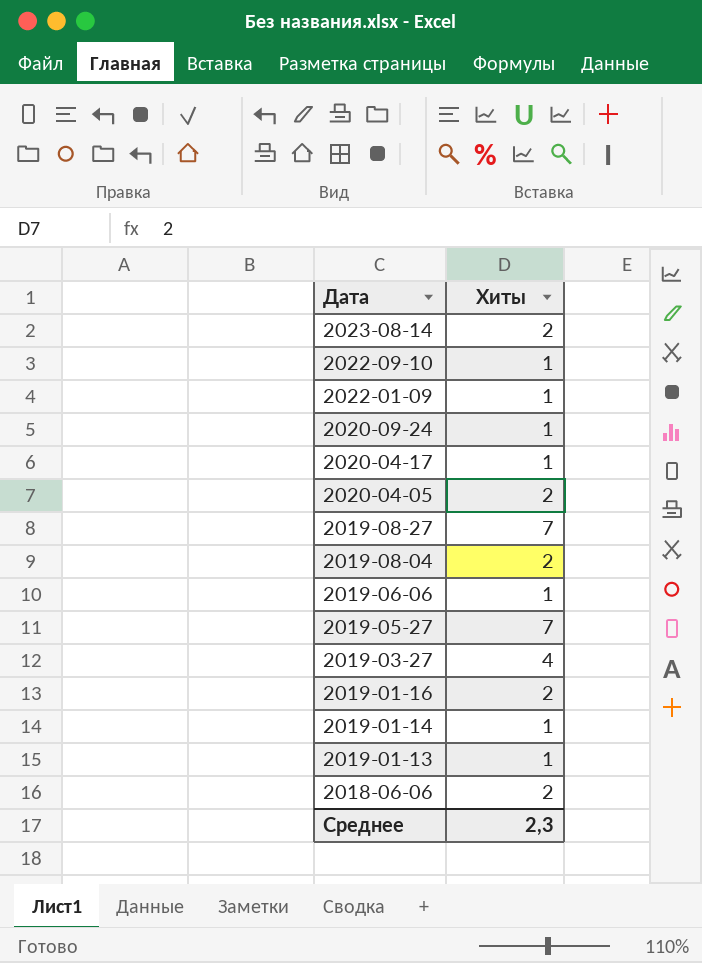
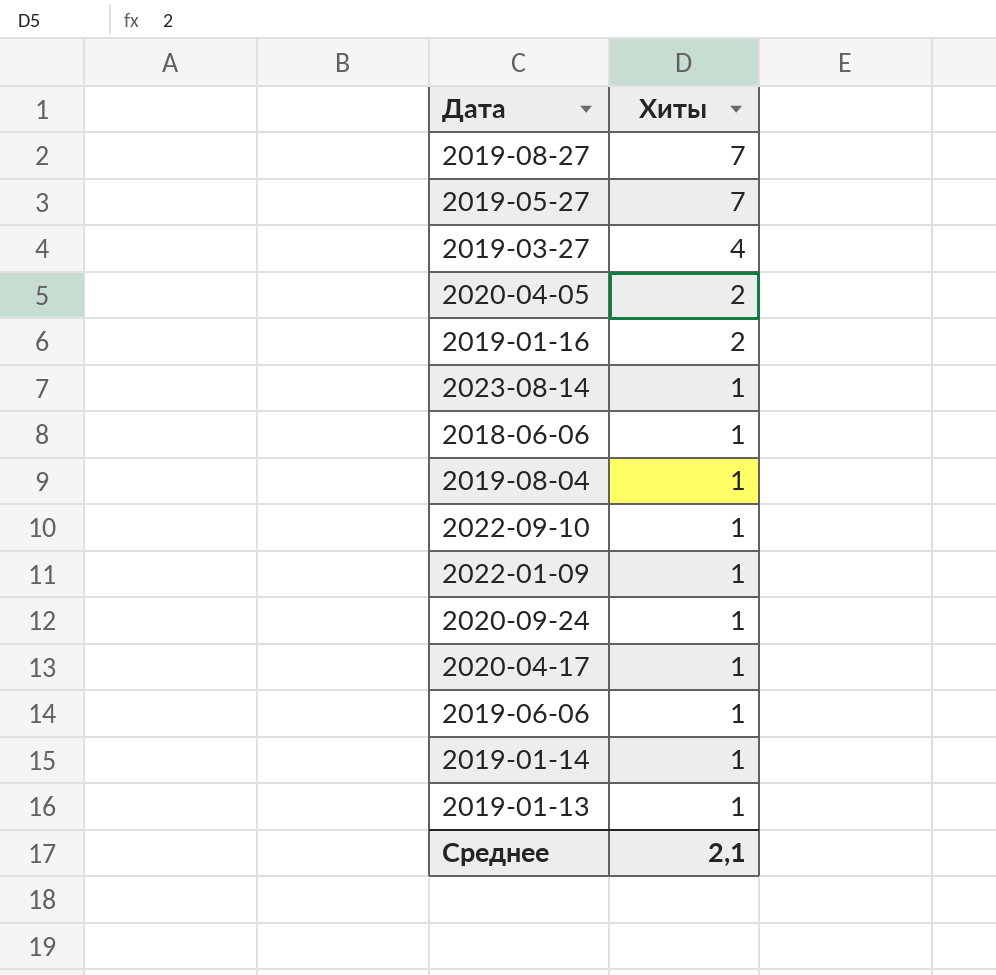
row order: Дата descending -> Хиты descending
2023-08-14 | Хиты: 2 -> 1
2018-06-06 | Хиты: 2 -> 1
2019-08-04 | Хиты: 2 -> 1
Среднее | Хиты: 2,3 -> 2,1

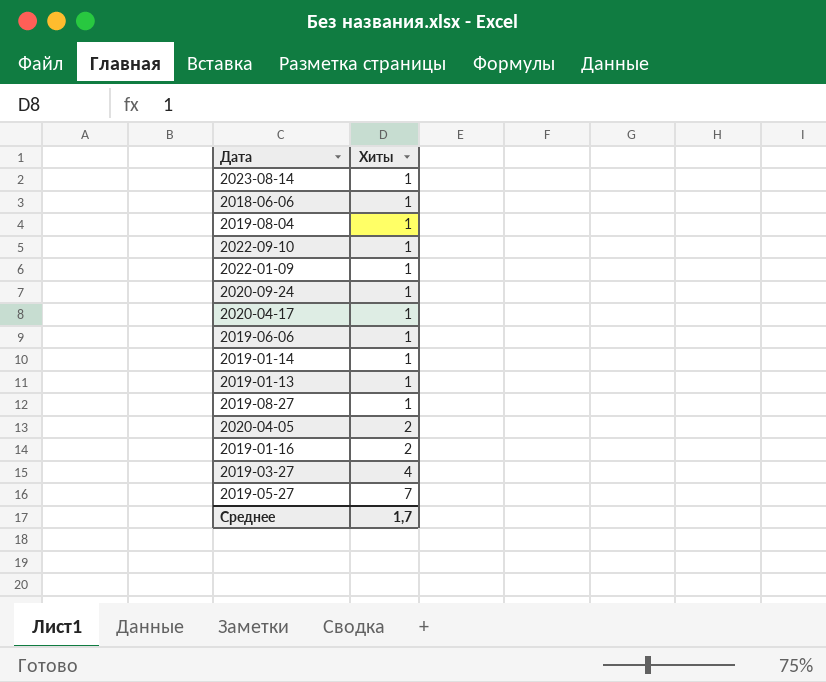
row order: Хиты descending -> Хиты ascending
2019-08-27 | Хиты: 7 -> 1
Среднее | Хиты: 2,1 -> 1,7

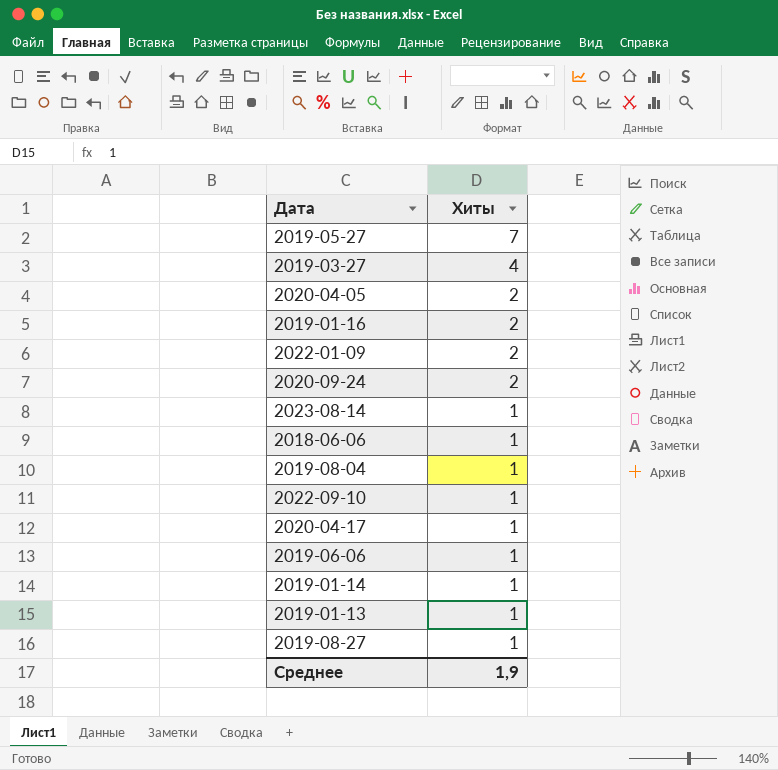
row order: Хиты ascending -> Хиты descending
2022-01-09 | Хиты: 1 -> 2
2020-09-24 | Хиты: 1 -> 2
Среднее | Хиты: 1,7 -> 1,9

